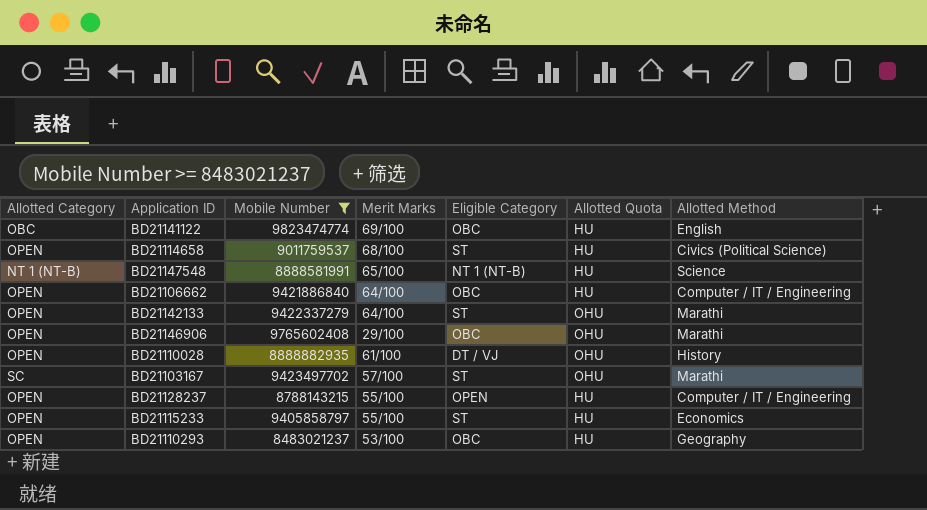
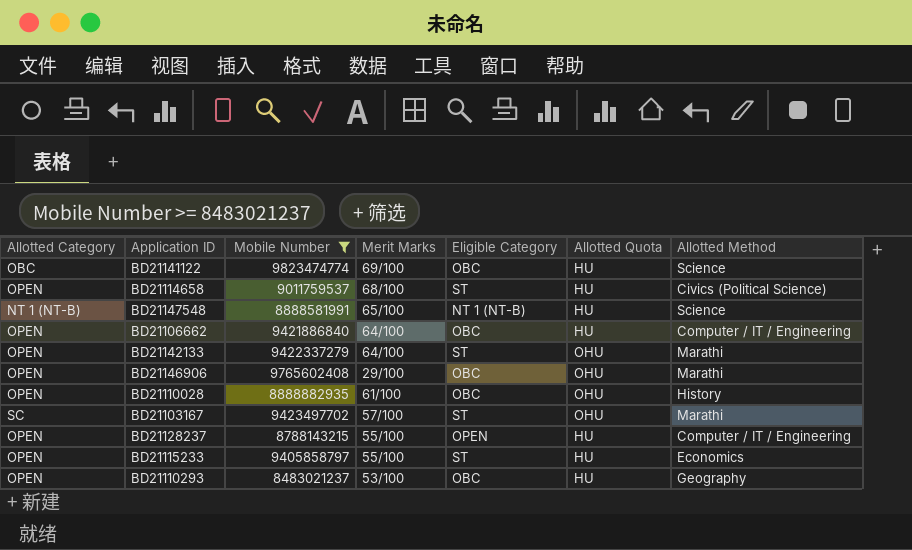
BD21141122 | Allotted Method: English -> Science
BD21110028 | Eligible Category: DT / VJ -> OBC

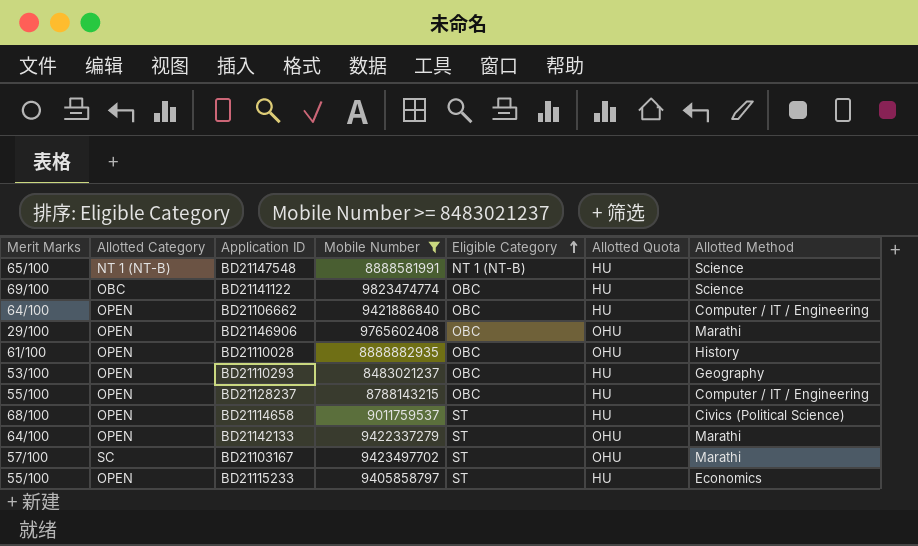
row order: none -> Eligible Category ascending
column Merit Marks | position: 4 -> 1
BD21128237 | Eligible Category: OPEN -> OBC

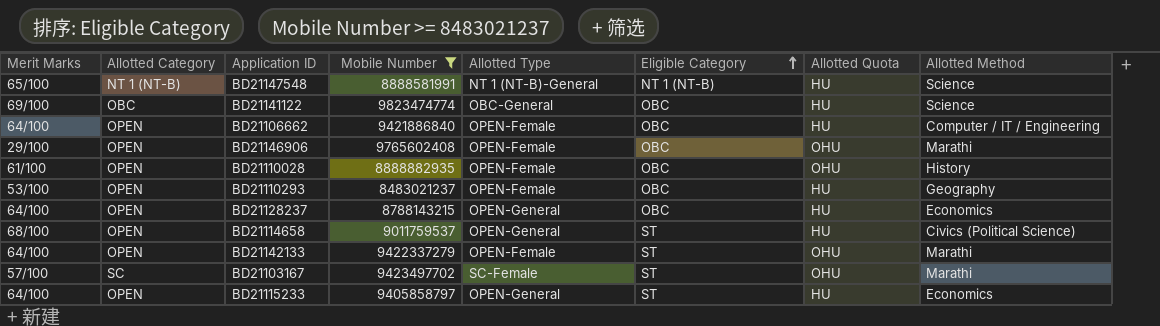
column Allotted Type | position: none -> 5
BD21128237 | Merit Marks: 55/100 -> 64/100
BD21128237 | Allotted Method: Computer / IT / Engineering -> Economics
BD21115233 | Merit Marks: 55/100 -> 64/100

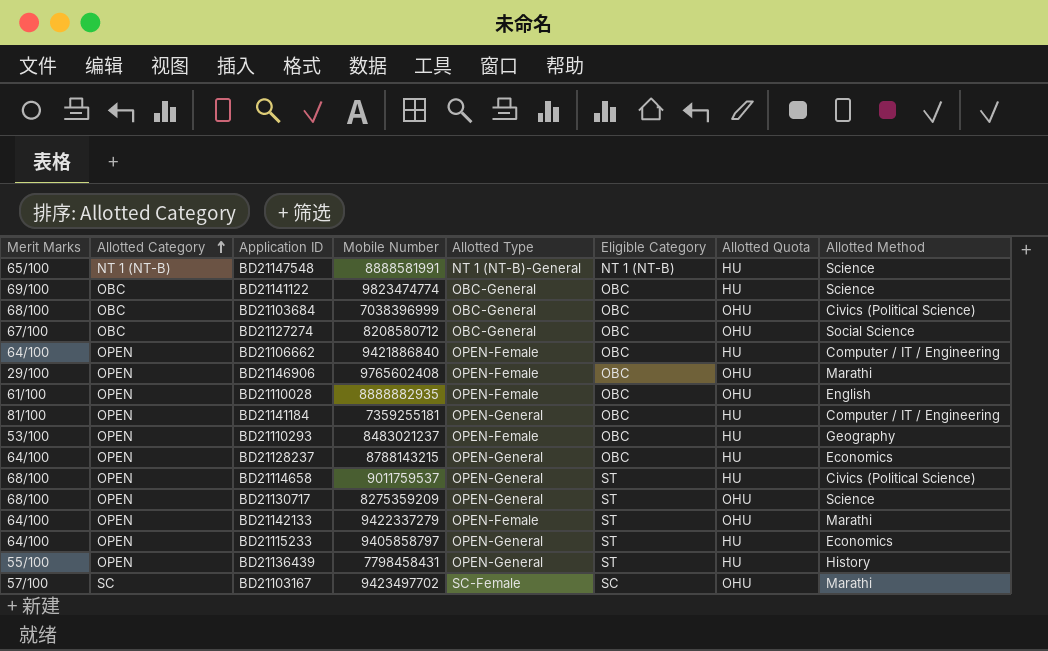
filter: Mobile Number >= 8483021237 -> none
row order: Eligible Category ascending -> Allotted Category ascending
BD21110028 | Allotted Method: History -> English
BD21103167 | Eligible Category: ST -> SC

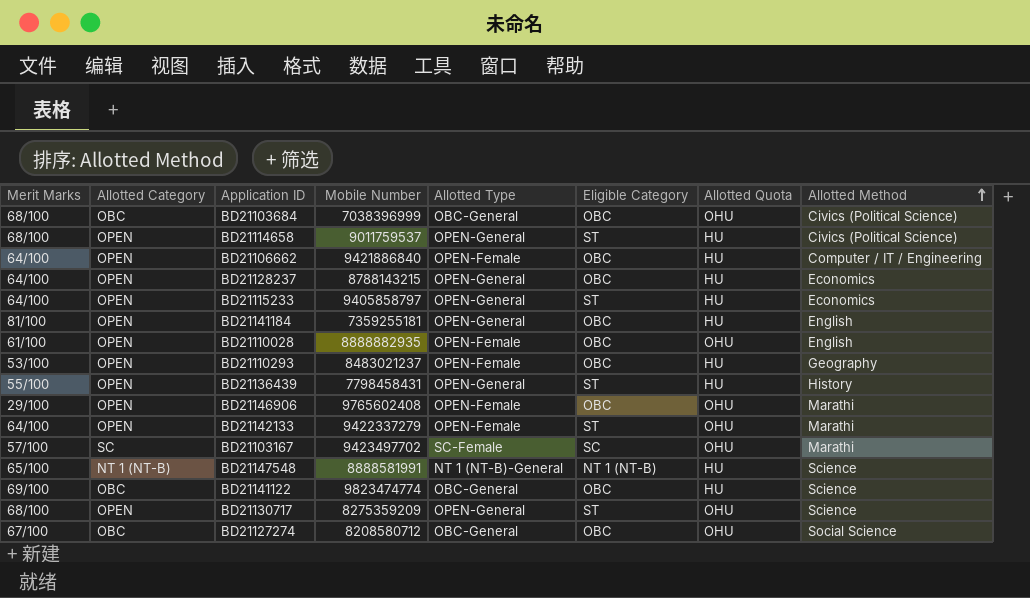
row order: Allotted Category ascending -> Allotted Method ascending
BD21141184 | Allotted Method: Computer / IT / Engineering -> English

